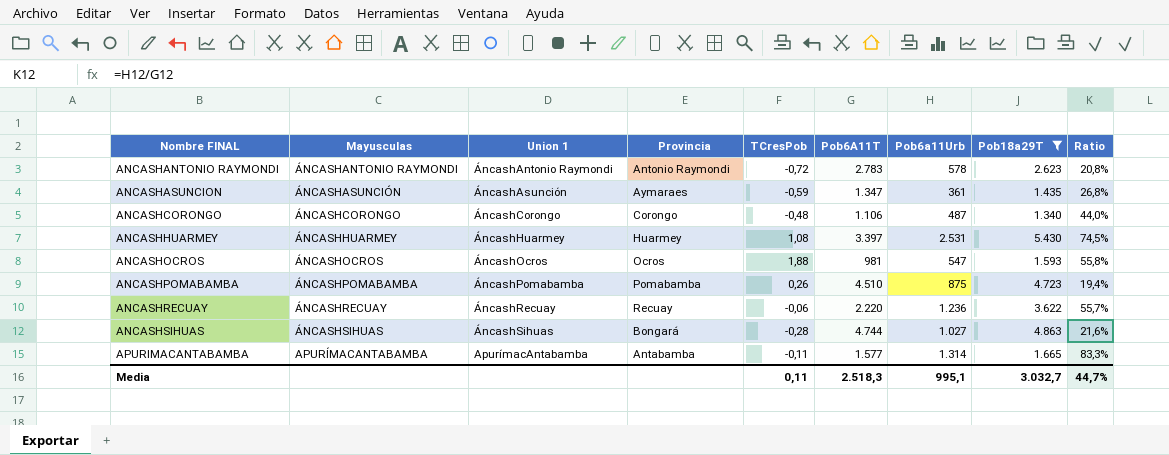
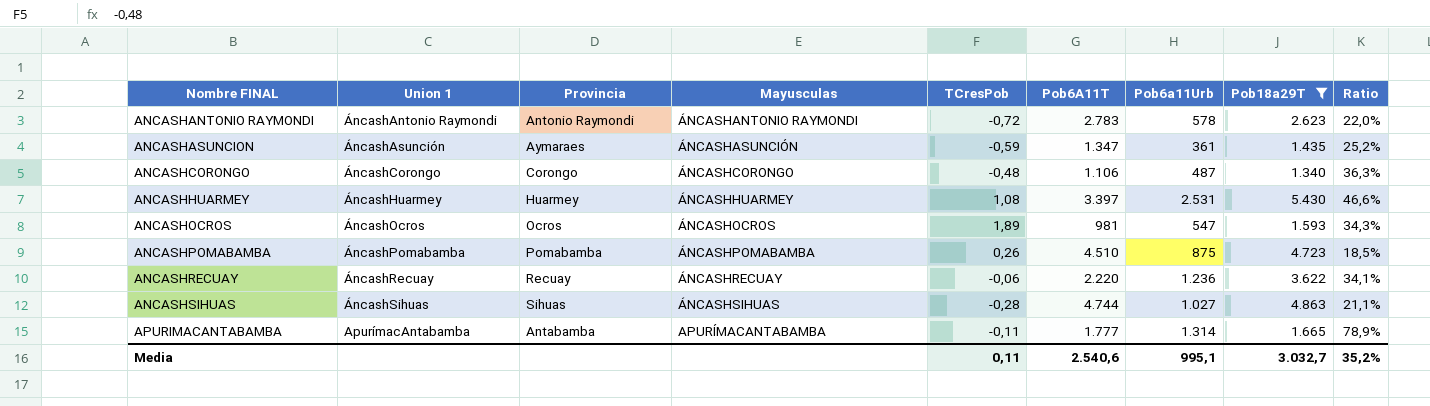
column Mayusculas | position: 2 -> 4
column Ratio | formula: [Pob6a11Urb] / [Pob6A11T] -> [Pob6a11Urb] / [Pob18a29T]
ANCASHOCROS | TCresPob: 1,88 -> 1,89
ANCASHSIHUAS | Provincia: Bongará -> Sihuas
APURIMACANTABAMBA | Pob6A11T: 1.577 -> 1.777
Media | Pob6A11T: 2.518,3 -> 2.540,6
Media | Ratio: 44,7% -> 35,2%

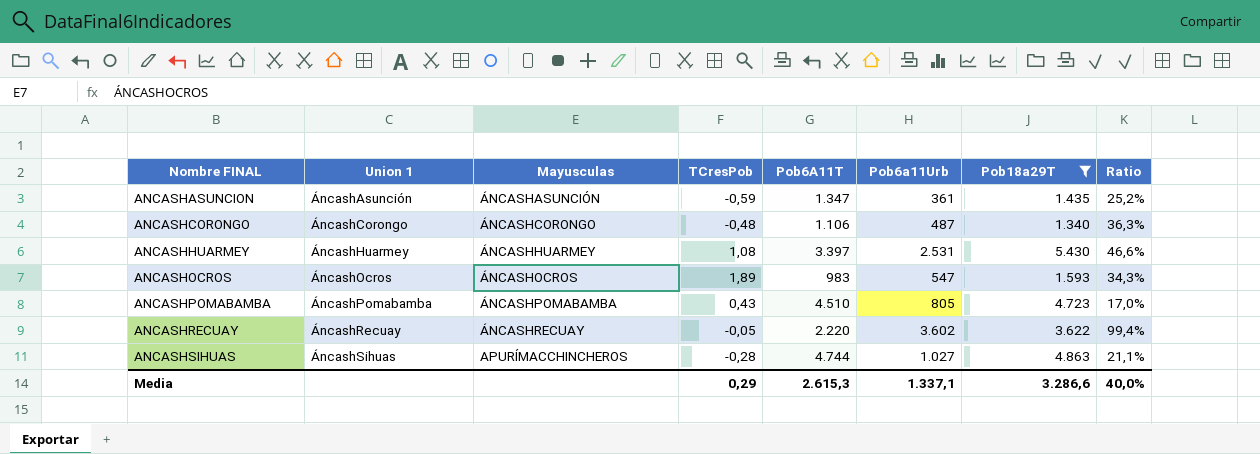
column Provincia | position: 3 -> none
row ANCASHANTONIO RAYMONDI: ÁncashAntonio Raymondi | Antonio Raymondi | ÁNCASHANTONIO RAYMONDI | -0,72 | 2.783 | 578 | 2.623 | 22,0% -> none
row APURIMACANTABAMBA: ApurímacAntabamba | Antabamba | APURÍMACANTABAMBA | -0,11 | 1.777 | 1.314 | 1.665 | 78,9% -> none
ANCASHOCROS | Pob6A11T: 981 -> 983
ANCASHPOMABAMBA | TCresPob: 0,26 -> 0,43
ANCASHPOMABAMBA | Pob6a11Urb: 875 -> 805
ANCASHPOMABAMBA | Ratio: 18,5% -> 17,0%
ANCASHRECUAY | TCresPob: -0,06 -> -0,05
ANCASHRECUAY | Pob6a11Urb: 1.236 -> 3.602
ANCASHRECUAY | Ratio: 34,1% -> 99,4%
ANCASHSIHUAS | Mayusculas: ÁNCASHSIHUAS -> APURÍMACCHINCHEROS
Media | TCresPob: 0,11 -> 0,29
Media | Pob6A11T: 2.540,6 -> 2.615,3
Media | Pob6a11Urb: 995,1 -> 1.337,1
Media | Pob18a29T: 3.032,7 -> 3.286,6
Media | Ratio: 35,2% -> 40,0%

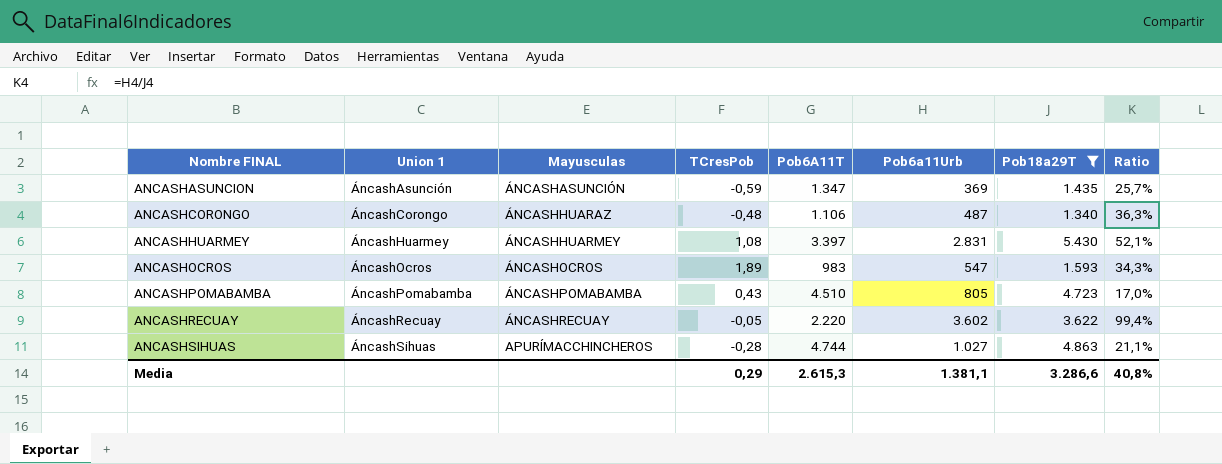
ANCASHASUNCION | Pob6a11Urb: 361 -> 369
ANCASHASUNCION | Ratio: 25,2% -> 25,7%
ANCASHCORONGO | Mayusculas: ÁNCASHCORONGO -> ÁNCASHHUARAZ
ANCASHHUARMEY | Pob6a11Urb: 2.531 -> 2.831
ANCASHHUARMEY | Ratio: 46,6% -> 52,1%
Media | Pob6a11Urb: 1.337,1 -> 1.381,1
Media | Ratio: 40,0% -> 40,8%

